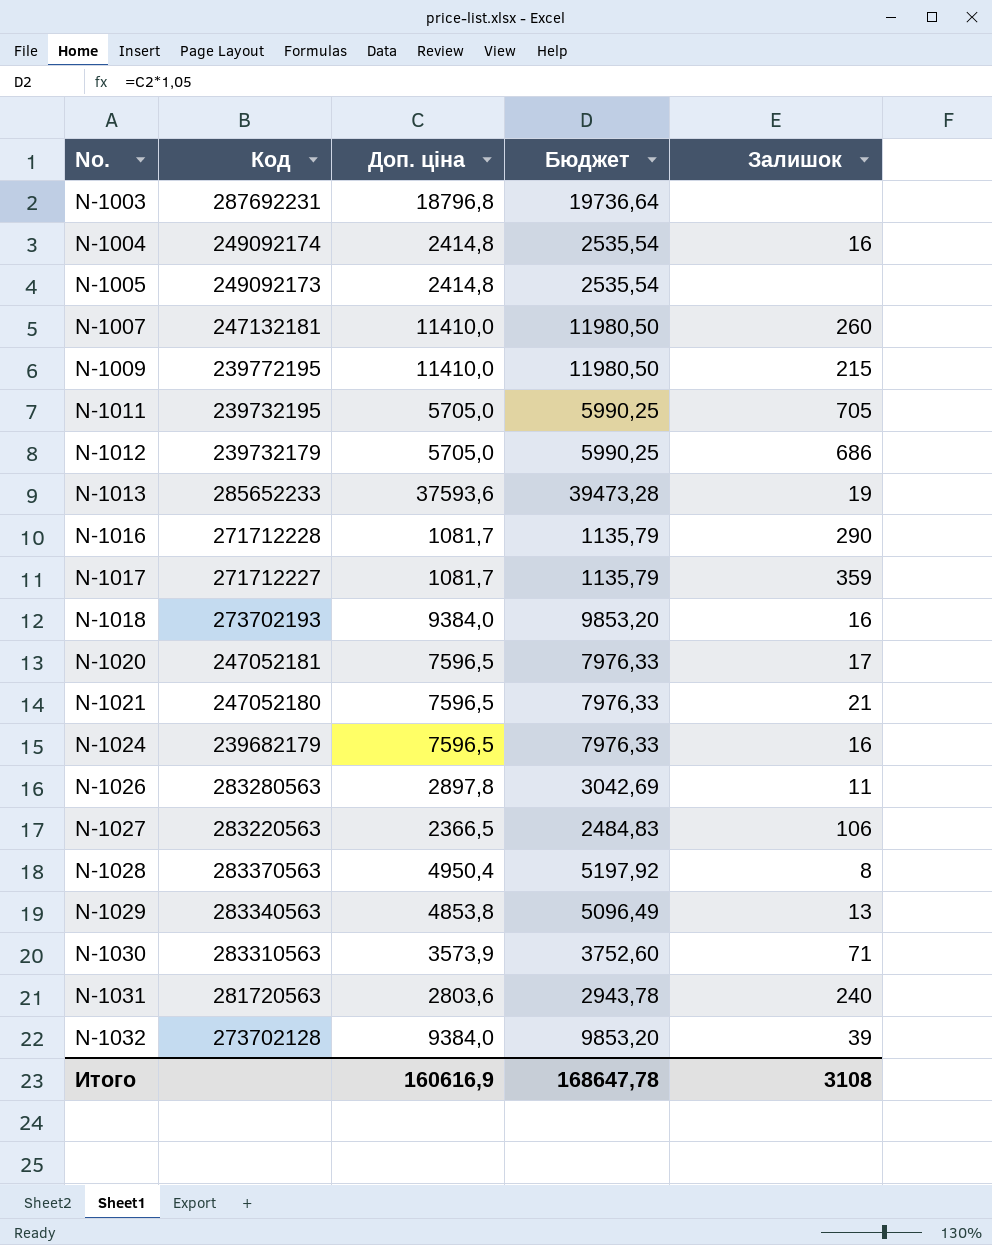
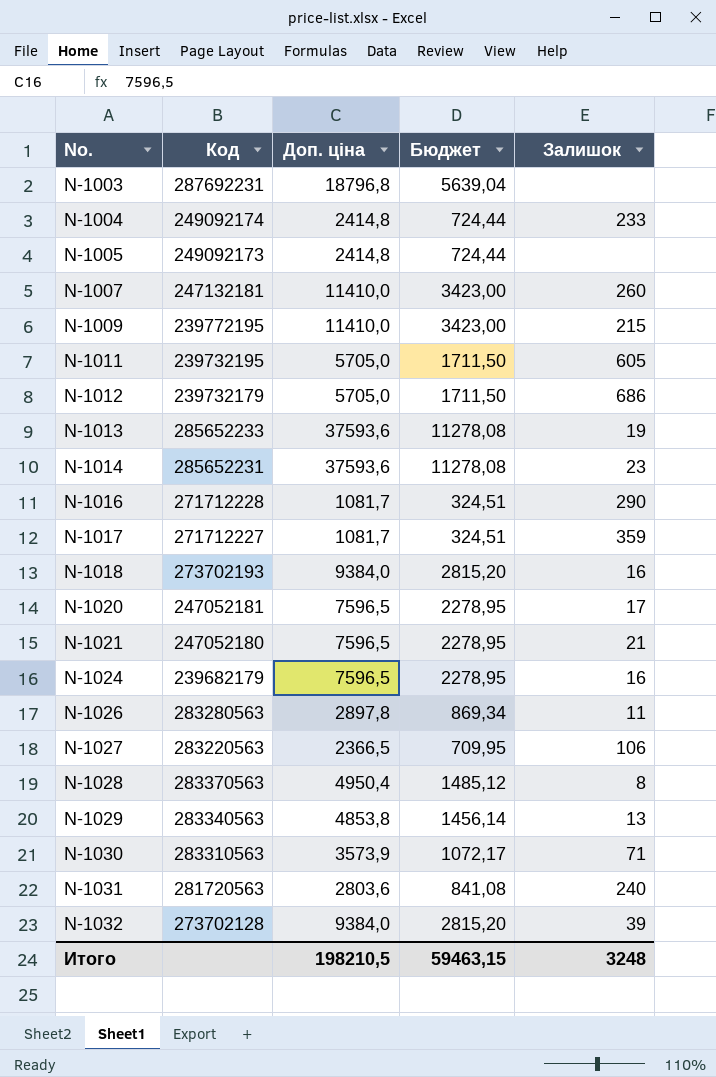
column Бюджет | formula: [Доп. ціна] * 1,05 -> [Доп. ціна] * 0,3
N-1004 | Залишок: 16 -> 233
N-1011 | Залишок: 705 -> 605
row N-1014: none -> 285652231 | 37593,6 | 11278,08 | 23
Итого | Доп. ціна: 160616,9 -> 198210,5
Итого | Бюджет: 168647,78 -> 59463,15
Итого | Залишок: 3108 -> 3248

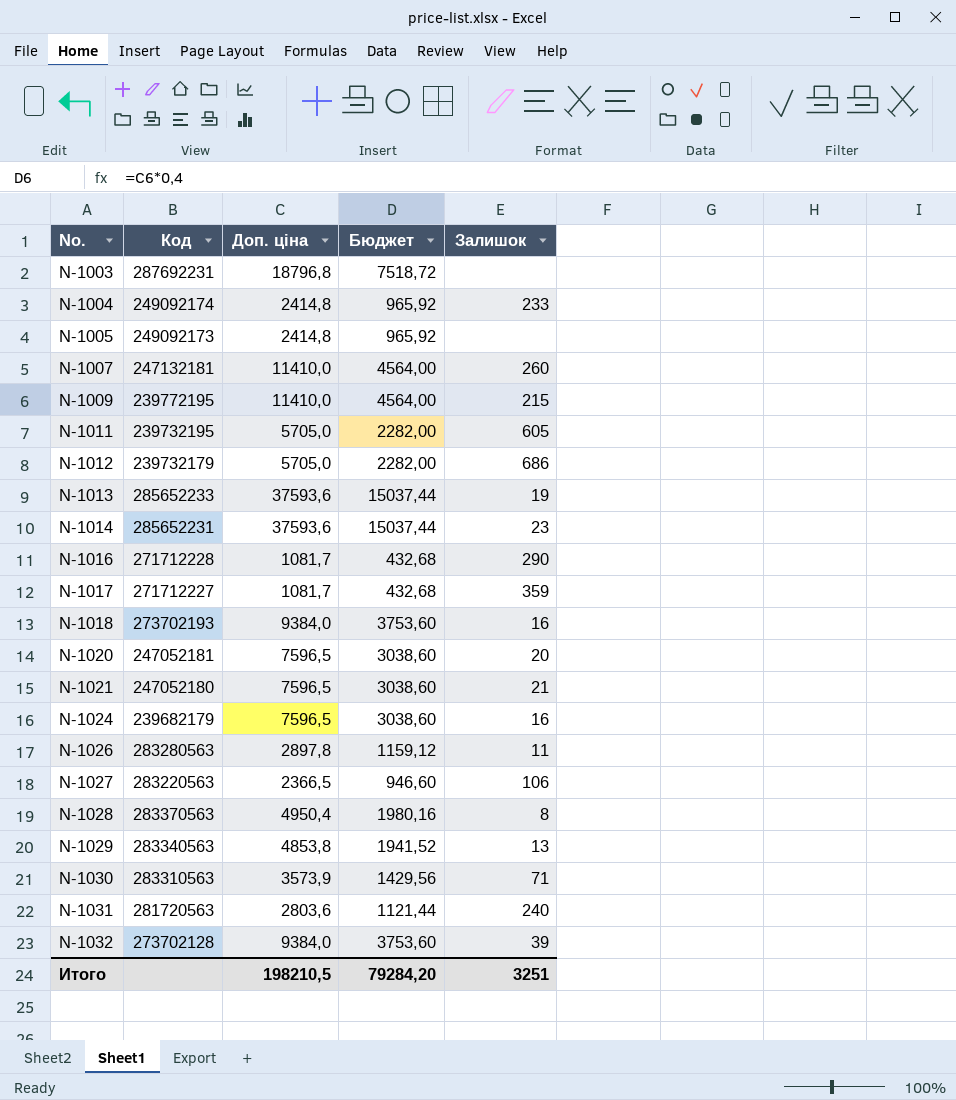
column Бюджет | formula: [Доп. ціна] * 0,3 -> [Доп. ціна] * 0,4
N-1020 | Залишок: 17 -> 20
Итого | Бюджет: 59463,15 -> 79284,20
Итого | Залишок: 3248 -> 3251

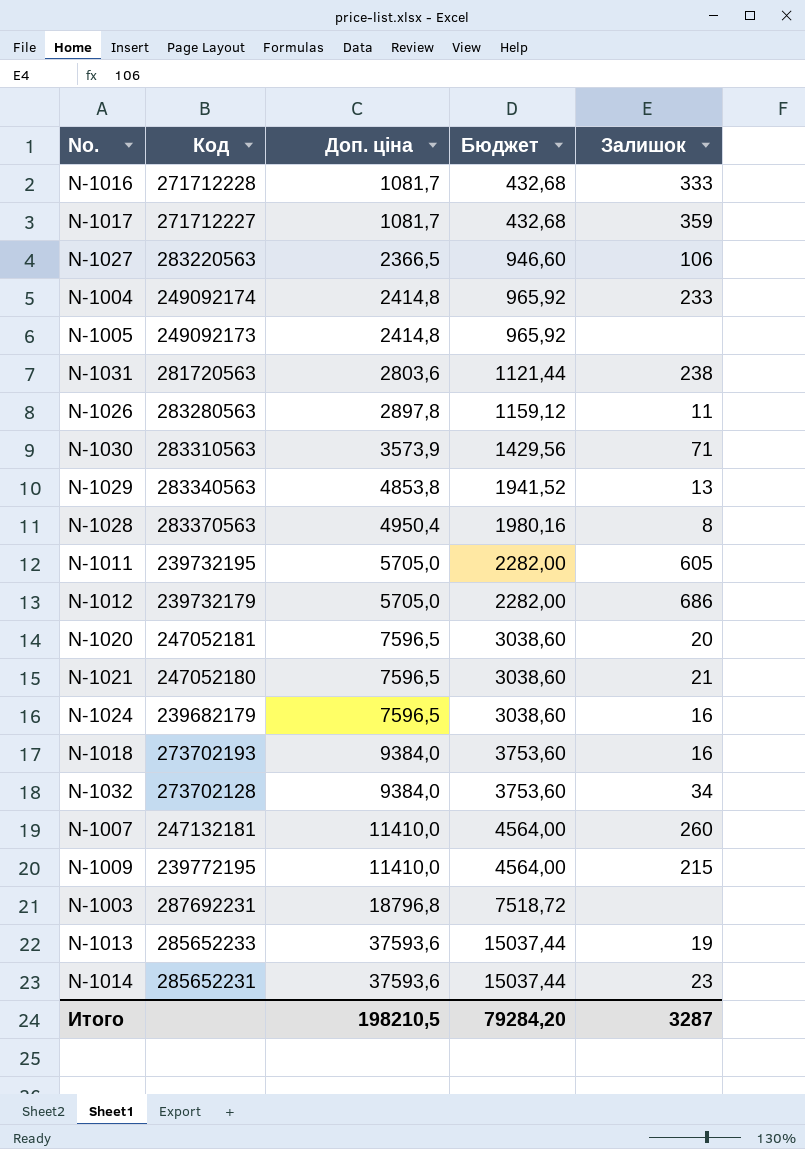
row order: No. ascending -> Доп. ціна ascending
N-1016 | Залишок: 290 -> 333
N-1031 | Залишок: 240 -> 238
N-1032 | Залишок: 39 -> 34
Итого | Залишок: 3251 -> 3287

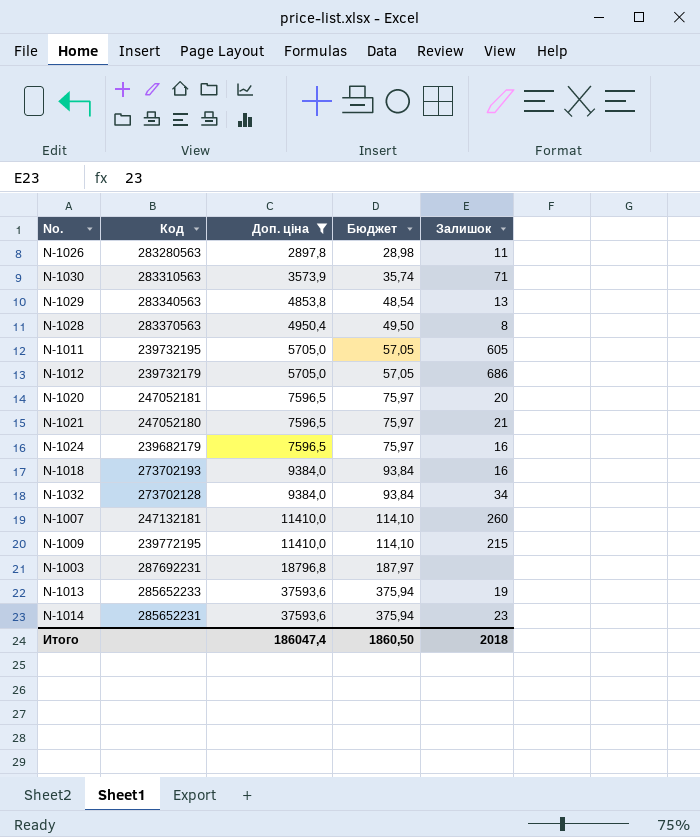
filter: none -> Доп. ціна >= 2897,8
column Бюджет | formula: [Доп. ціна] * 0,4 -> [Доп. ціна] * 0,01
Итого | Доп. ціна: 198210,5 -> 186047,4
Итого | Бюджет: 79284,20 -> 1860,50
Итого | Залишок: 3287 -> 2018

